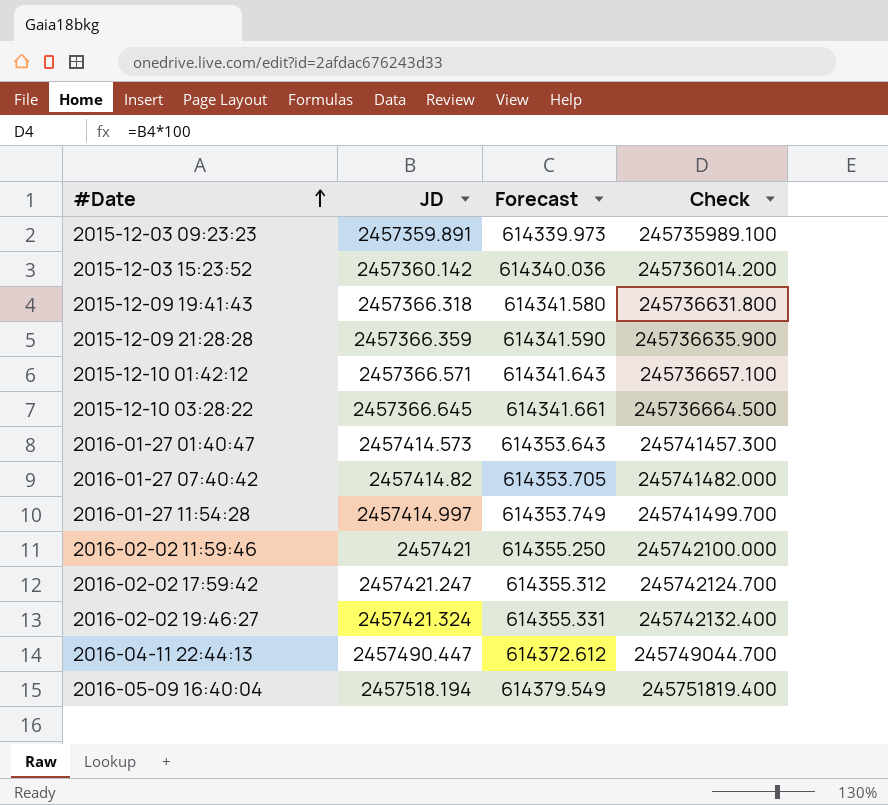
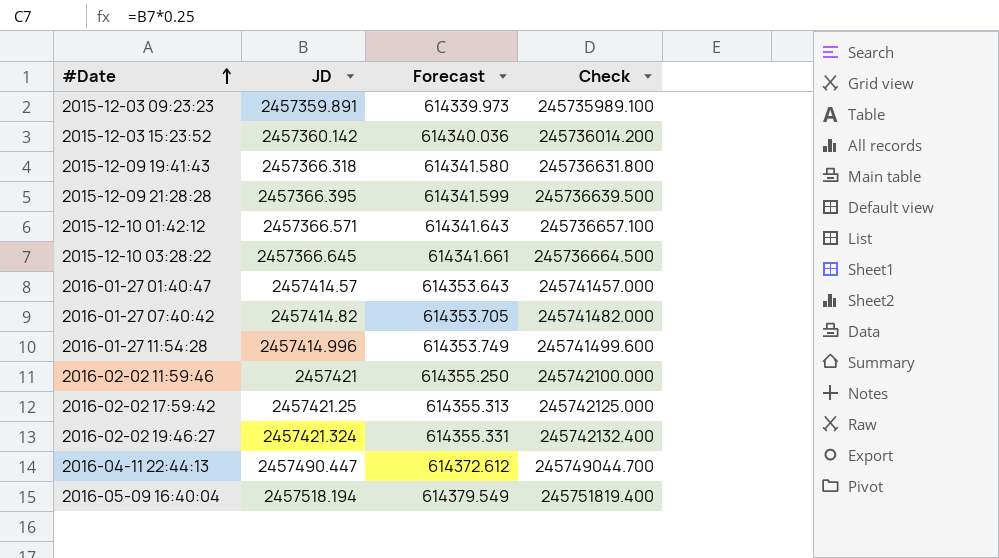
2015-12-09 21:28:28 | JD: 2457366.359 -> 2457366.395
2015-12-09 21:28:28 | Forecast: 614341.590 -> 614341.599
2015-12-09 21:28:28 | Check: 245736635.900 -> 245736639.500
2016-01-27 01:40:47 | JD: 2457414.573 -> 2457414.57
2016-01-27 01:40:47 | Check: 245741457.300 -> 245741457.000
2016-01-27 11:54:28 | JD: 2457414.997 -> 2457414.996
2016-01-27 11:54:28 | Check: 245741499.700 -> 245741499.600
2016-02-02 17:59:42 | JD: 2457421.247 -> 2457421.25
2016-02-02 17:59:42 | Forecast: 614355.312 -> 614355.313
2016-02-02 17:59:42 | Check: 245742124.700 -> 245742125.000

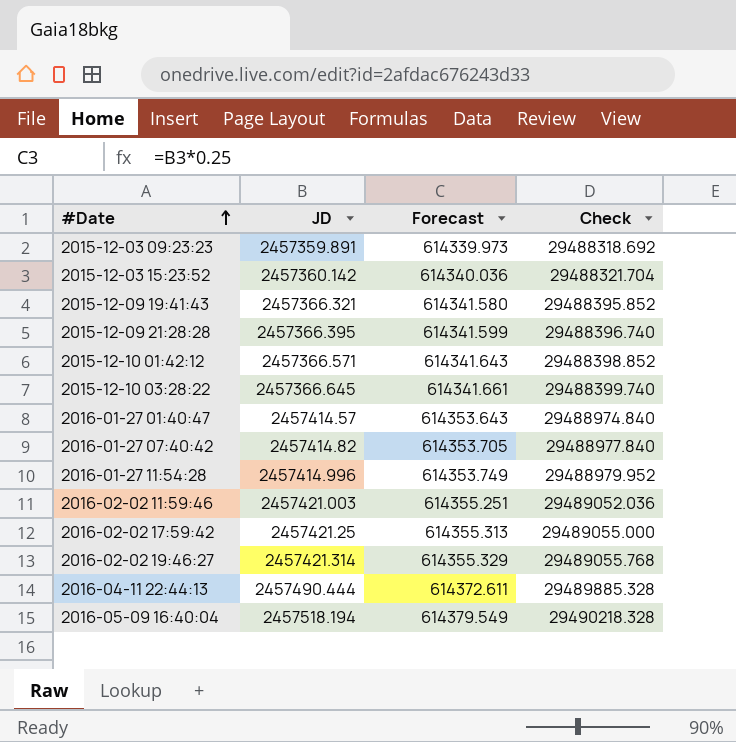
column Check | formula: [JD] * 100 -> [JD] * 12
2015-12-09 19:41:43 | JD: 2457366.318 -> 2457366.321
2016-02-02 11:59:46 | JD: 2457421 -> 2457421.003
2016-02-02 11:59:46 | Forecast: 614355.250 -> 614355.251
2016-02-02 19:46:27 | JD: 2457421.324 -> 2457421.314
2016-02-02 19:46:27 | Forecast: 614355.331 -> 614355.329
2016-04-11 22:44:13 | JD: 2457490.447 -> 2457490.444
2016-04-11 22:44:13 | Forecast: 614372.612 -> 614372.611

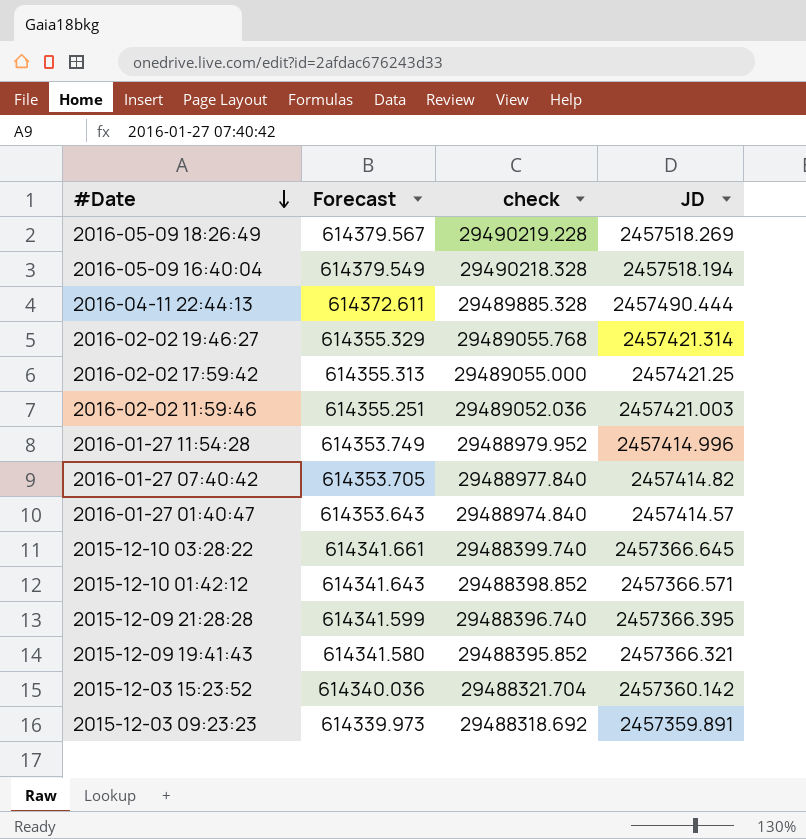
row order: #Date ascending -> #Date descending
column name: Check -> check
column JD | position: 2 -> 4
row 2016-05-09 18:26:49: none -> 614379.567 | 29490219.228 | 2457518.269

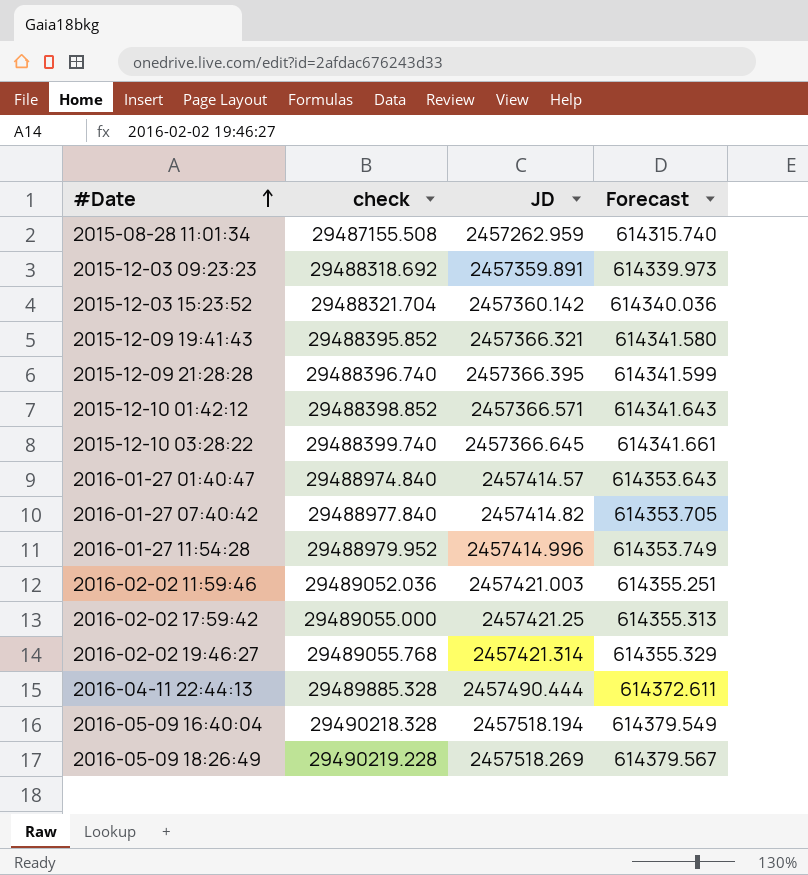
row order: #Date descending -> #Date ascending
column Forecast | position: 2 -> 4
row 2015-08-28 11:01:34: none -> 29487155.508 | 2457262.959 | 614315.740

